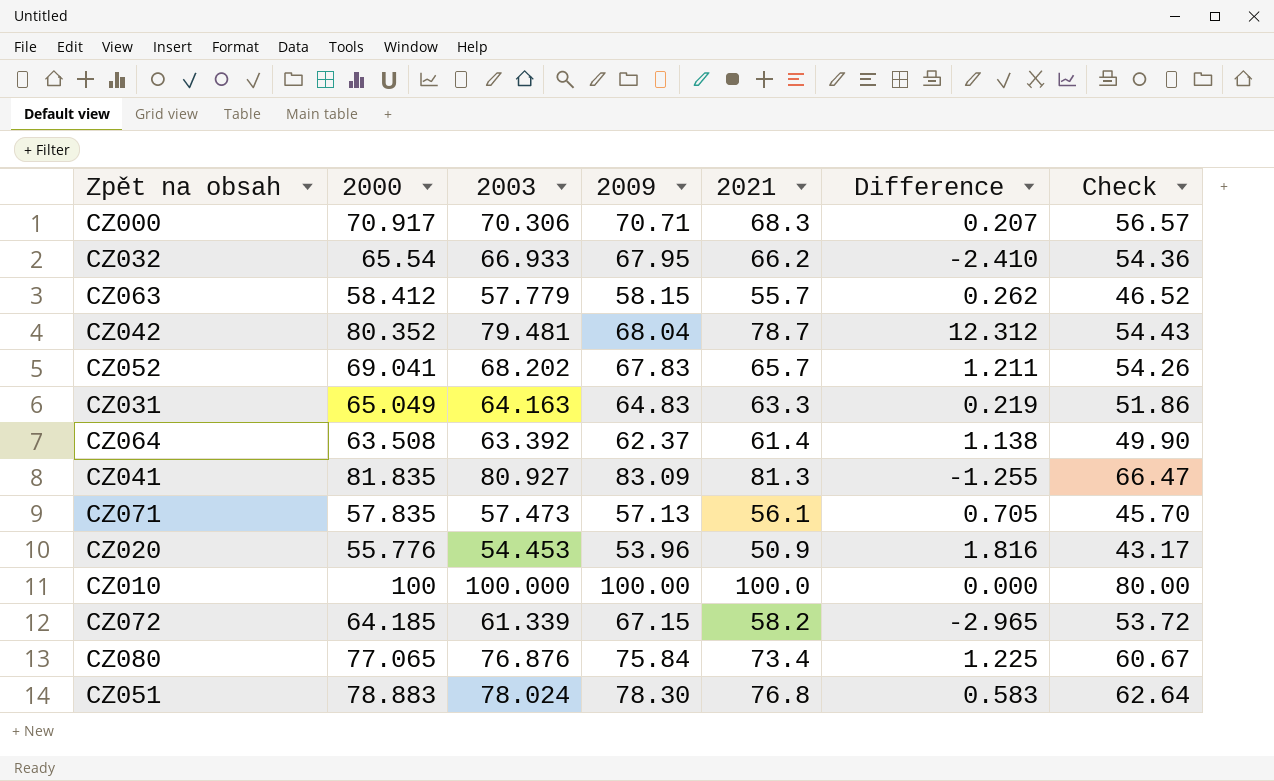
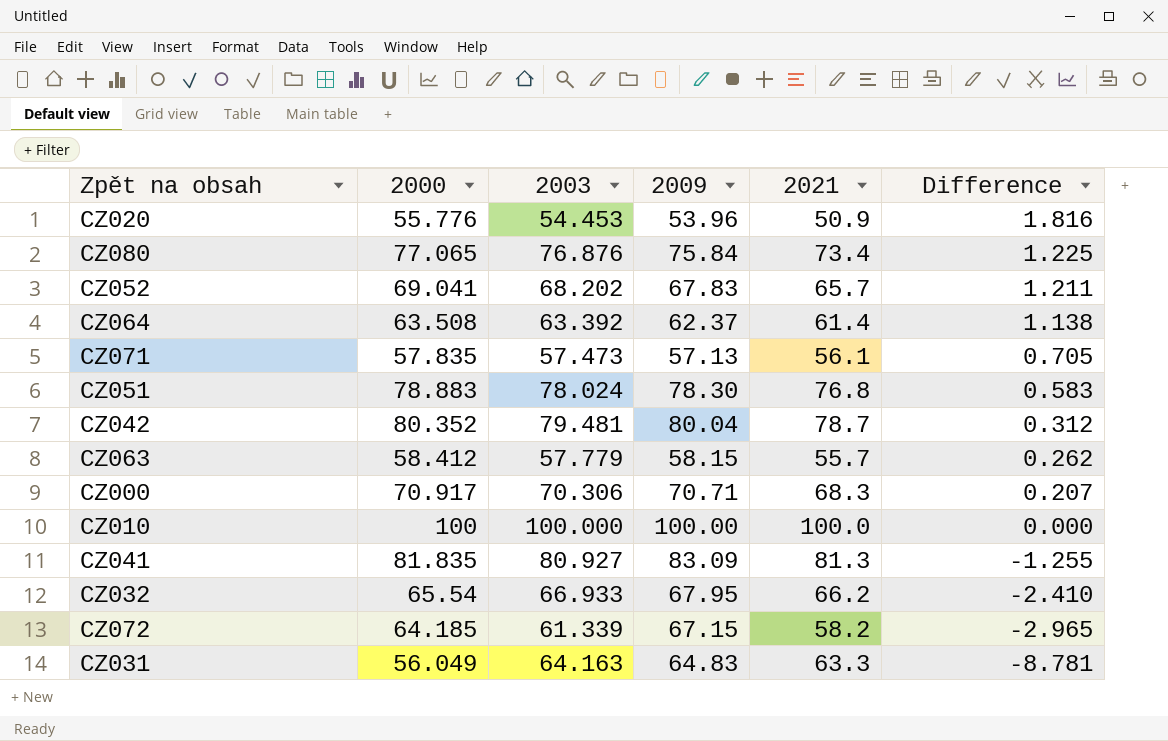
row order: none -> Difference descending
column Check | formula: [2009] * 0.8 -> none
CZ042 | 2009: 68.04 -> 80.04
CZ042 | Difference: 12.312 -> 0.312
CZ031 | 2000: 65.049 -> 56.049
CZ031 | Difference: 0.219 -> -8.781

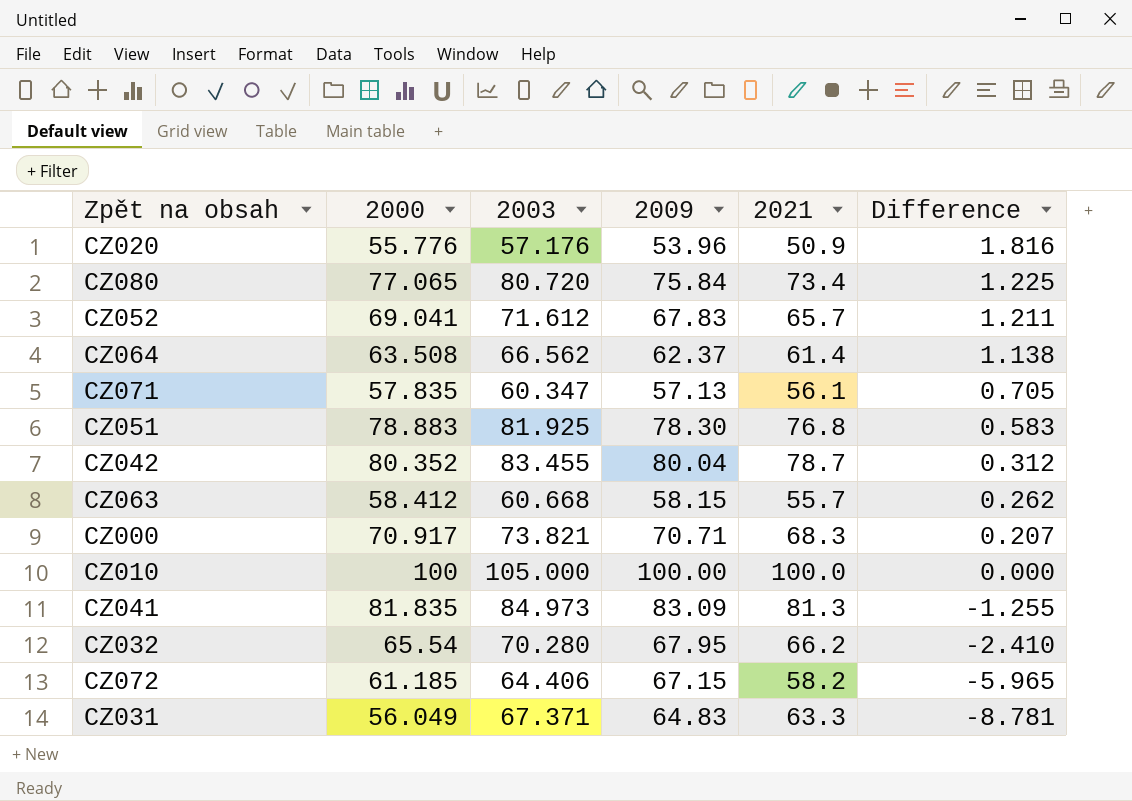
CZ020 | 2003: 54.453 -> 57.176
CZ080 | 2003: 76.876 -> 80.720
CZ052 | 2003: 68.202 -> 71.612
CZ064 | 2003: 63.392 -> 66.562
CZ071 | 2003: 57.473 -> 60.347
CZ051 | 2003: 78.024 -> 81.925
CZ042 | 2003: 79.481 -> 83.455
CZ063 | 2003: 57.779 -> 60.668
CZ000 | 2003: 70.306 -> 73.821
CZ010 | 2003: 100.000 -> 105.000
CZ041 | 2003: 80.927 -> 84.973
CZ032 | 2003: 66.933 -> 70.280
CZ072 | 2000: 64.185 -> 61.185
CZ072 | 2003: 61.339 -> 64.406
CZ072 | Difference: -2.965 -> -5.965
CZ031 | 2003: 64.163 -> 67.371

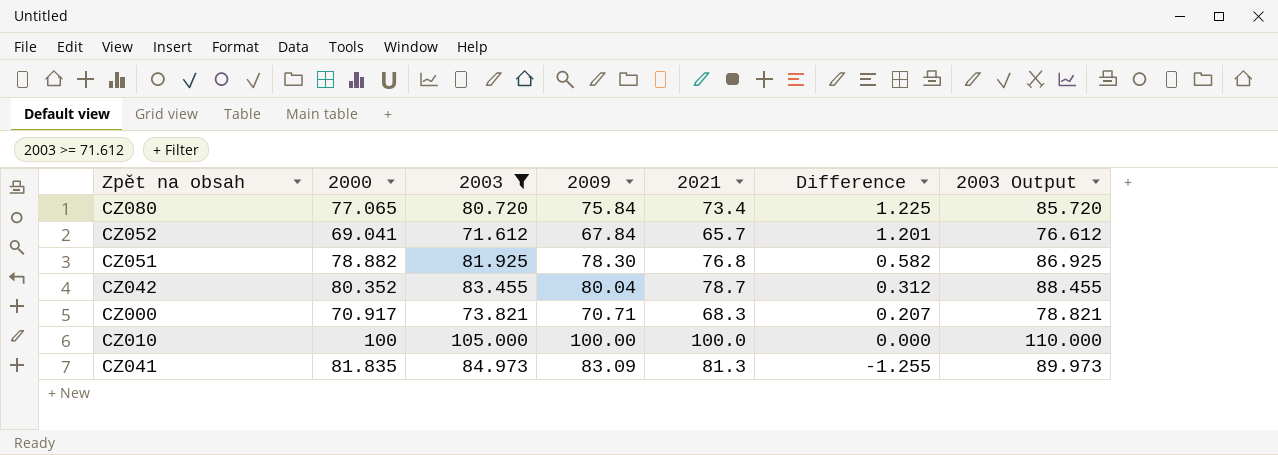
filter: none -> 2003 >= 71.612
column 2003 Output | formula: none -> [2003] + 5
CZ052 | 2009: 67.83 -> 67.84
CZ052 | Difference: 1.211 -> 1.201
CZ051 | 2000: 78.883 -> 78.882
CZ051 | Difference: 0.583 -> 0.582

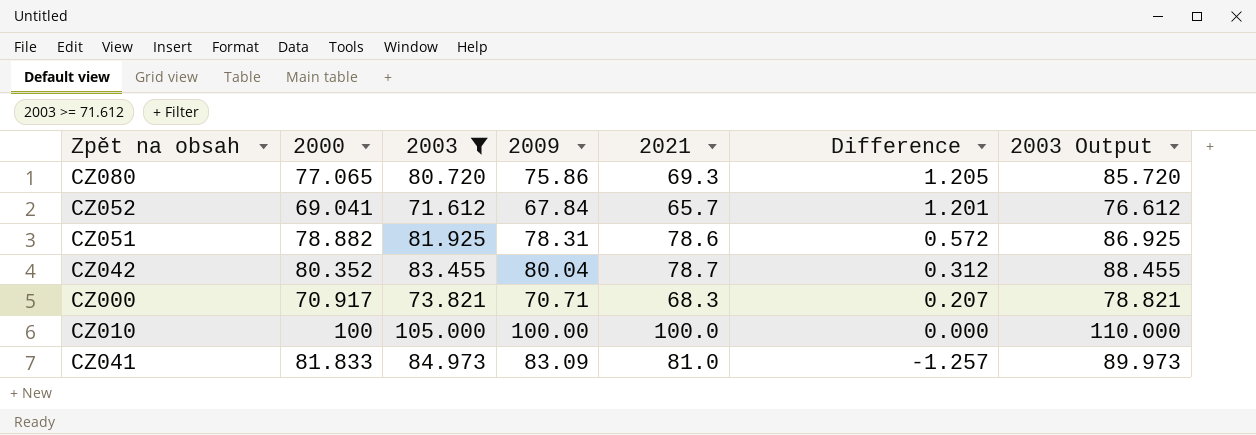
CZ080 | 2009: 75.84 -> 75.86
CZ080 | 2021: 73.4 -> 69.3
CZ080 | Difference: 1.225 -> 1.205
CZ051 | 2009: 78.30 -> 78.31
CZ051 | 2021: 76.8 -> 78.6
CZ051 | Difference: 0.582 -> 0.572
CZ041 | 2000: 81.835 -> 81.833
CZ041 | 2021: 81.3 -> 81.0
CZ041 | Difference: -1.255 -> -1.257

